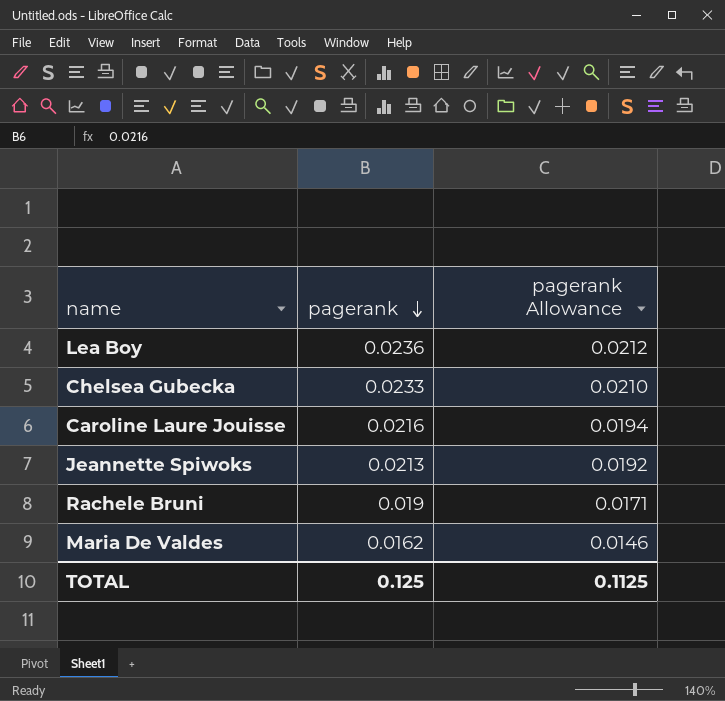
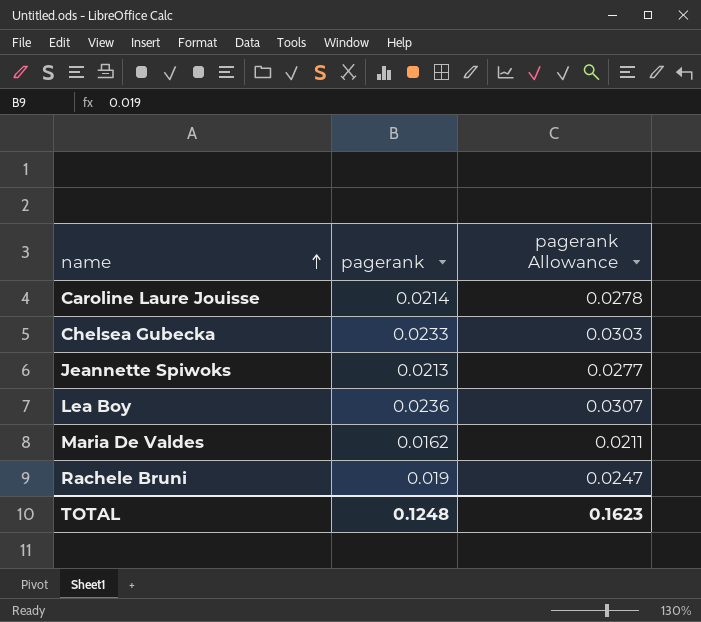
row order: pagerank descending -> name ascending
column pagerank Allowance | formula: [pagerank] * 0.9 -> [pagerank] * 1.3
Caroline Laure Jouisse | pagerank: 0.0216 -> 0.0214
TOTAL | pagerank: 0.125 -> 0.1248
TOTAL | pagerank Allowance: 0.1125 -> 0.1623

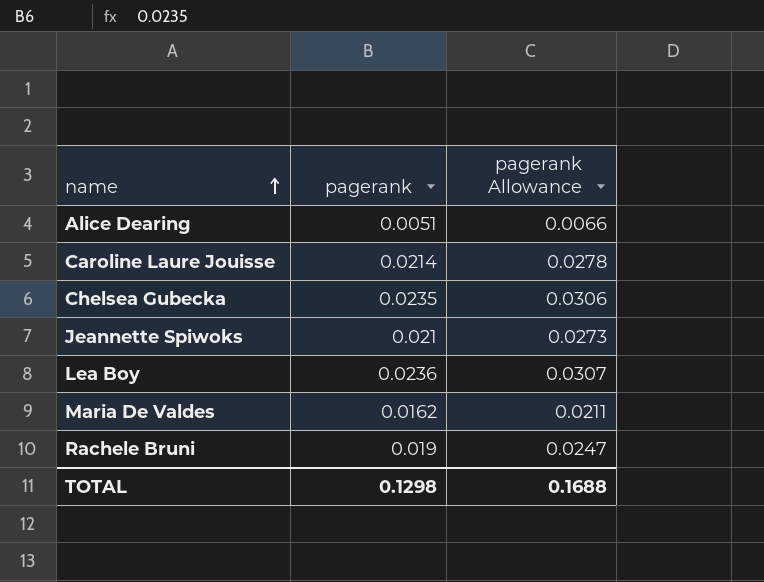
row Alice Dearing: none -> 0.0051 | 0.0066
Chelsea Gubecka | pagerank: 0.0233 -> 0.0235
Chelsea Gubecka | pagerank Allowance: 0.0303 -> 0.0306
Jeannette Spiwoks | pagerank: 0.0213 -> 0.021
Jeannette Spiwoks | pagerank Allowance: 0.0277 -> 0.0273
TOTAL | pagerank: 0.1248 -> 0.1298
TOTAL | pagerank Allowance: 0.1623 -> 0.1688

